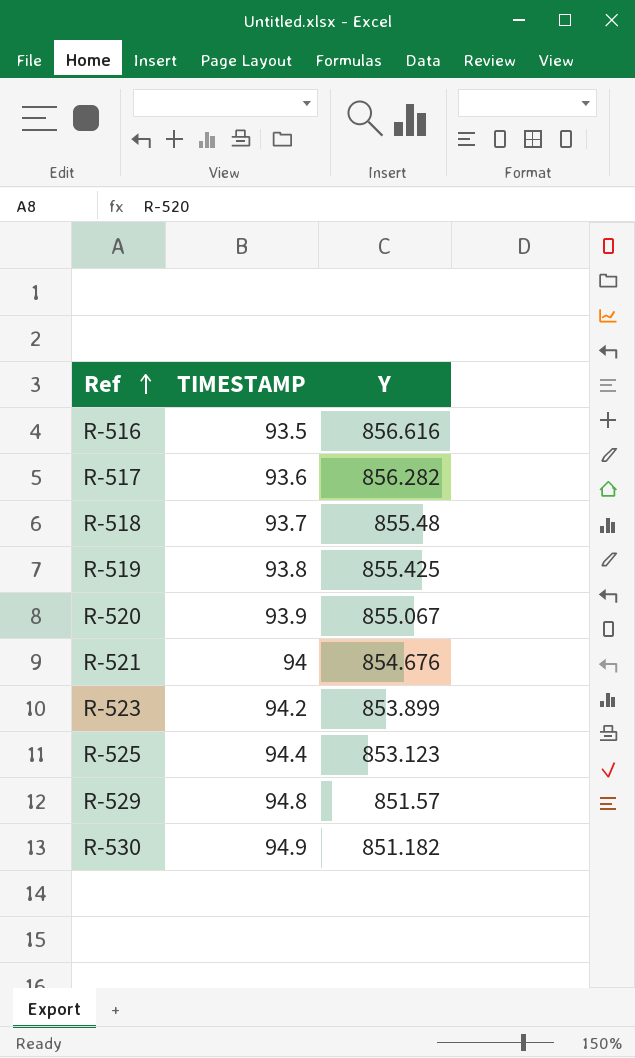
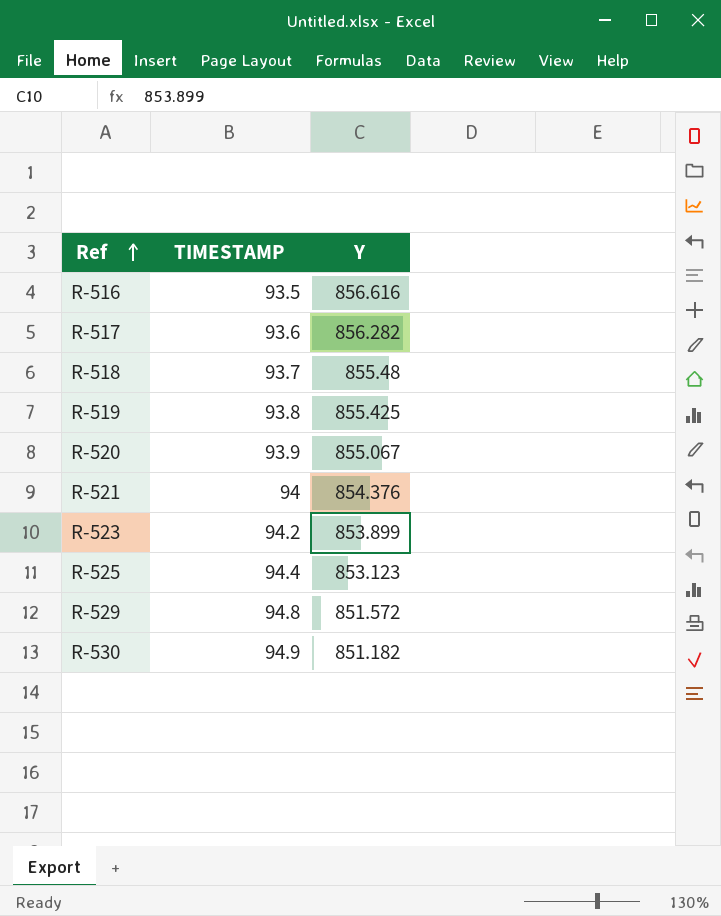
R-521 | Y: 854.676 -> 854.376
R-529 | Y: 851.57 -> 851.572

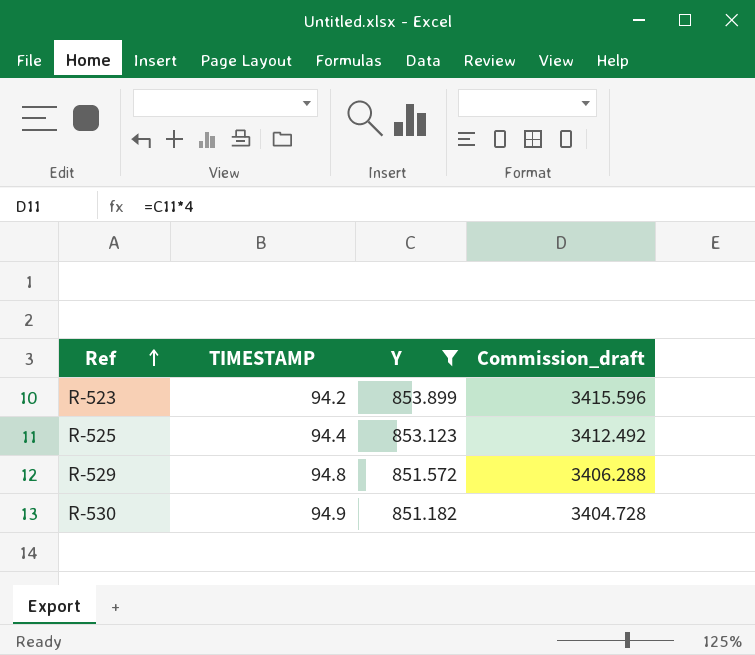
filter: none -> Y <= 853.899
column Commission_draft | formula: none -> [Y] * 4

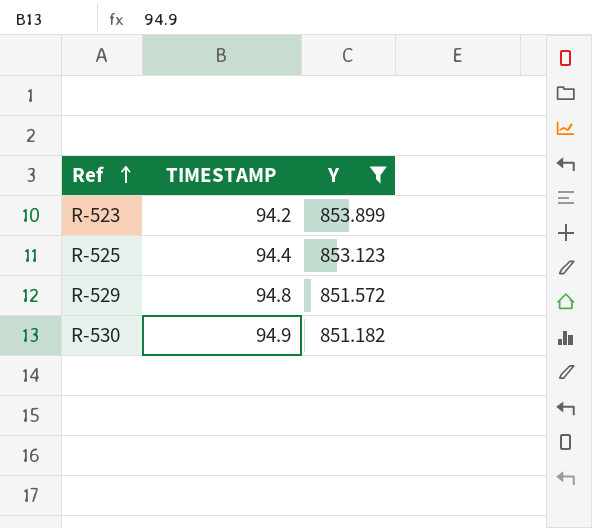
column Commission_draft | formula: [Y] * 4 -> none

